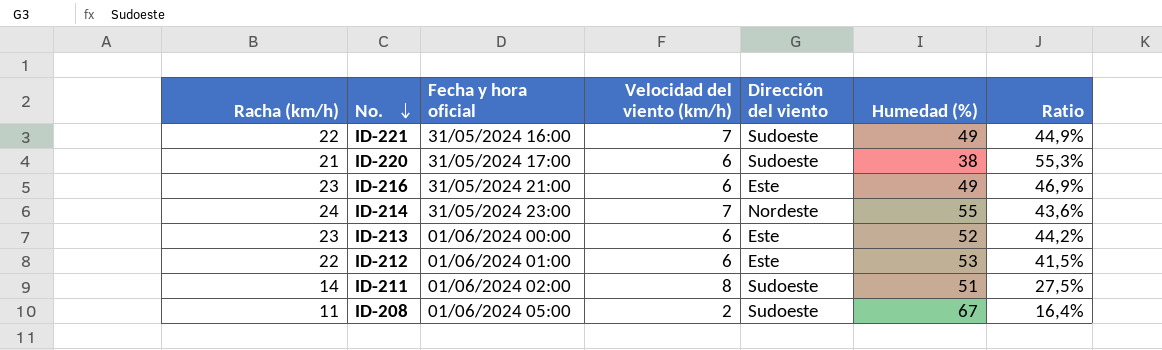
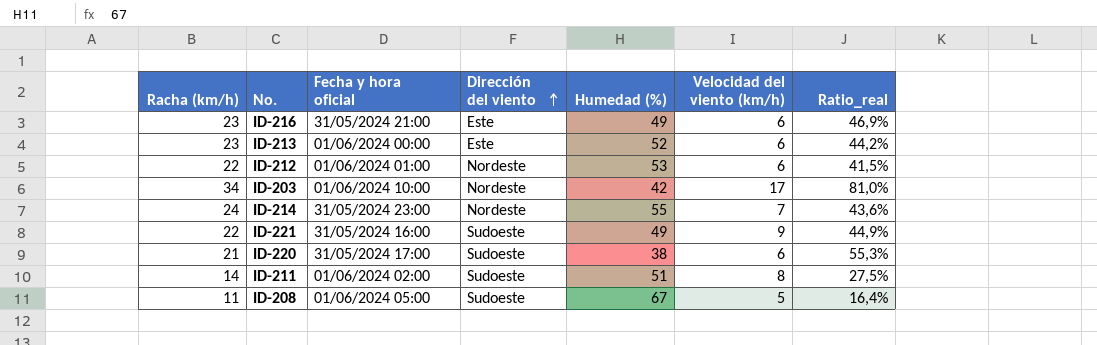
row order: No. descending -> Dirección del viento ascending
column Velocidad del viento (km/h) | position: 4 -> 6
column name: Ratio -> Ratio_real
ID-212 | Dirección del viento: Este -> Nordeste
row ID-203: none -> 34 | 01/06/2024 10:00 | Nordeste | 42 | 17 | 81,0%
ID-221 | Velocidad del viento (km/h): 7 -> 9
ID-208 | Velocidad del viento (km/h): 2 -> 5

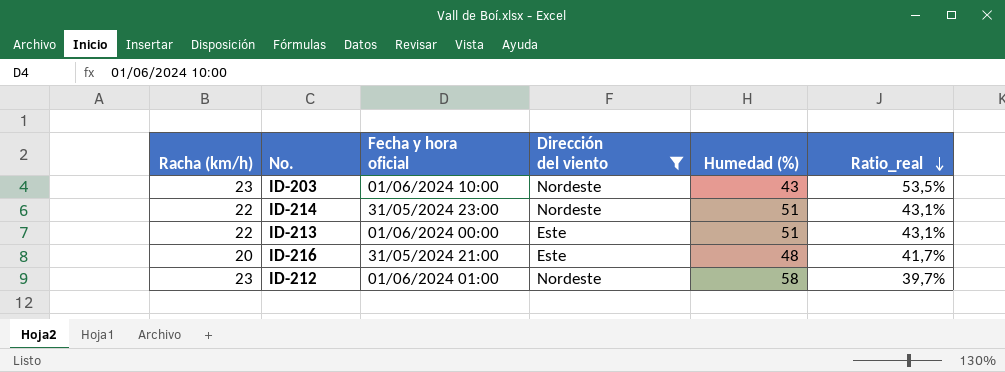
filter: none -> Dirección del viento != Sudoeste
row order: Dirección del viento ascending -> Ratio_real descending
column Velocidad del viento (km/h) | position: 6 -> none
ID-203 | Racha (km/h): 34 -> 23
ID-203 | Humedad (%): 42 -> 43
ID-203 | Ratio_real: 81,0% -> 53,5%
ID-214 | Racha (km/h): 24 -> 22
ID-214 | Humedad (%): 55 -> 51
ID-214 | Ratio_real: 43,6% -> 43,1%
ID-213 | Racha (km/h): 23 -> 22
ID-213 | Humedad (%): 52 -> 51
ID-213 | Ratio_real: 44,2% -> 43,1%
ID-216 | Racha (km/h): 23 -> 20
ID-216 | Humedad (%): 49 -> 48
ID-216 | Ratio_real: 46,9% -> 41,7%
ID-212 | Racha (km/h): 22 -> 23
ID-212 | Humedad (%): 53 -> 58
ID-212 | Ratio_real: 41,5% -> 39,7%

